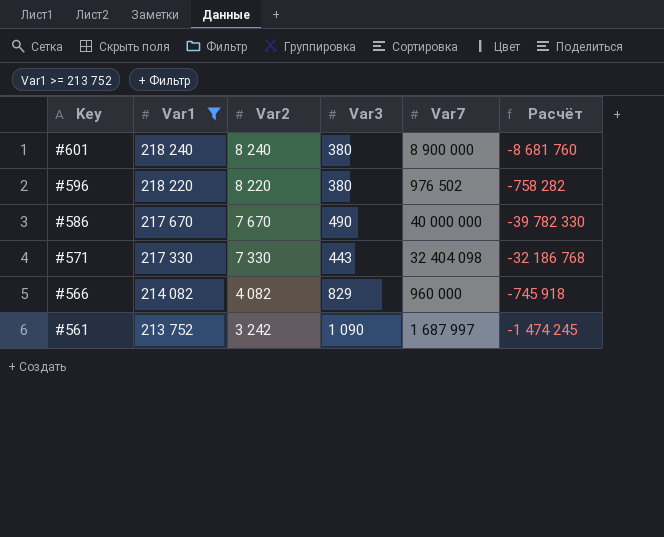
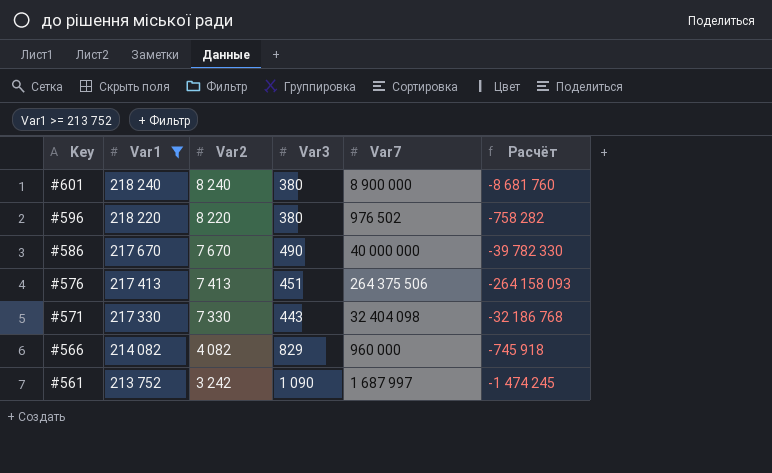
row #576: none -> 217 413 | 7 413 | 451 | 264 375 506 | -264 158 093

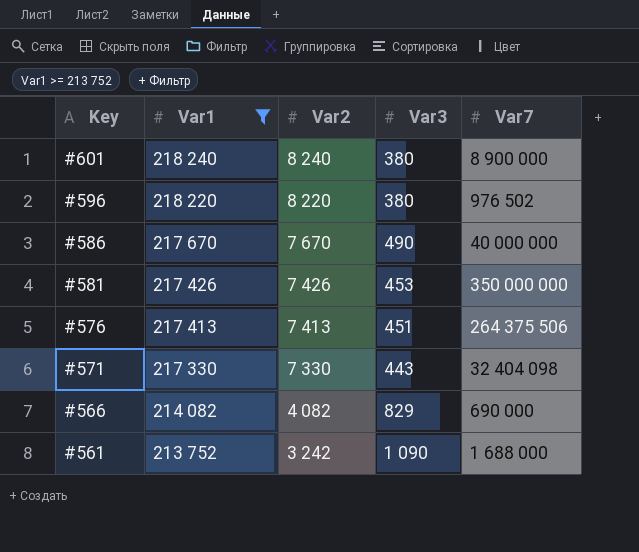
column Расчёт | formula: [Var1] - [Var7] -> none
row #581: none -> 217 426 | 7 426 | 453 | 350 000 000
#566 | Var7: 960 000 -> 690 000
#561 | Var7: 1 687 997 -> 1 688 000

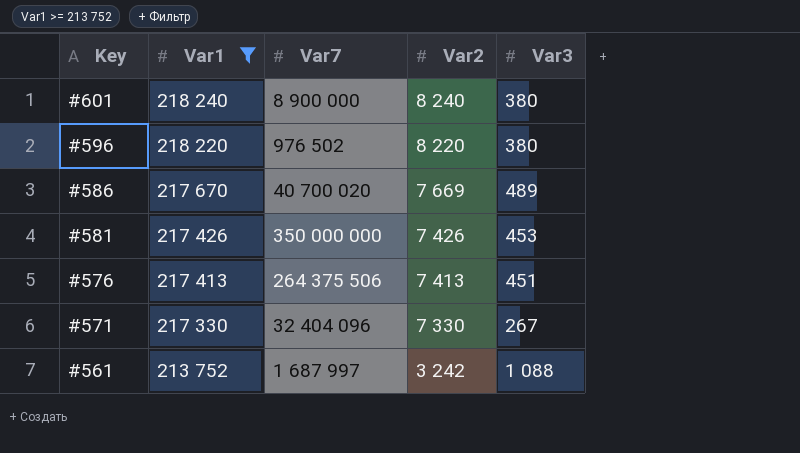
column Var7 | position: 5 -> 3
row #566: 214 082 | 4 082 | 829 | 690 000 -> none
#586 | Var7: 40 000 000 -> 40 700 020
#586 | Var2: 7 670 -> 7 669
#586 | Var3: 490 -> 489
#571 | Var7: 32 404 098 -> 32 404 096
#571 | Var3: 443 -> 267
#561 | Var7: 1 688 000 -> 1 687 997
#561 | Var3: 1 090 -> 1 088

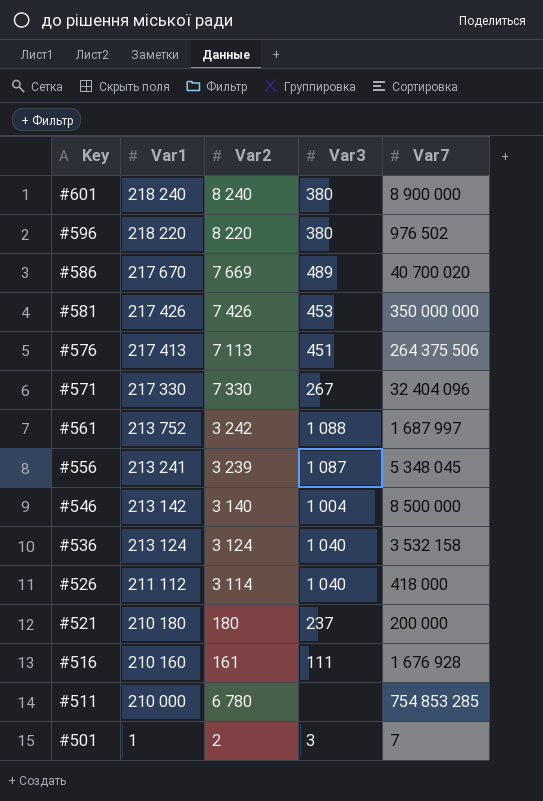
filter: Var1 >= 213 752 -> none
column Var7 | position: 3 -> 5
#576 | Var2: 7 413 -> 7 113

